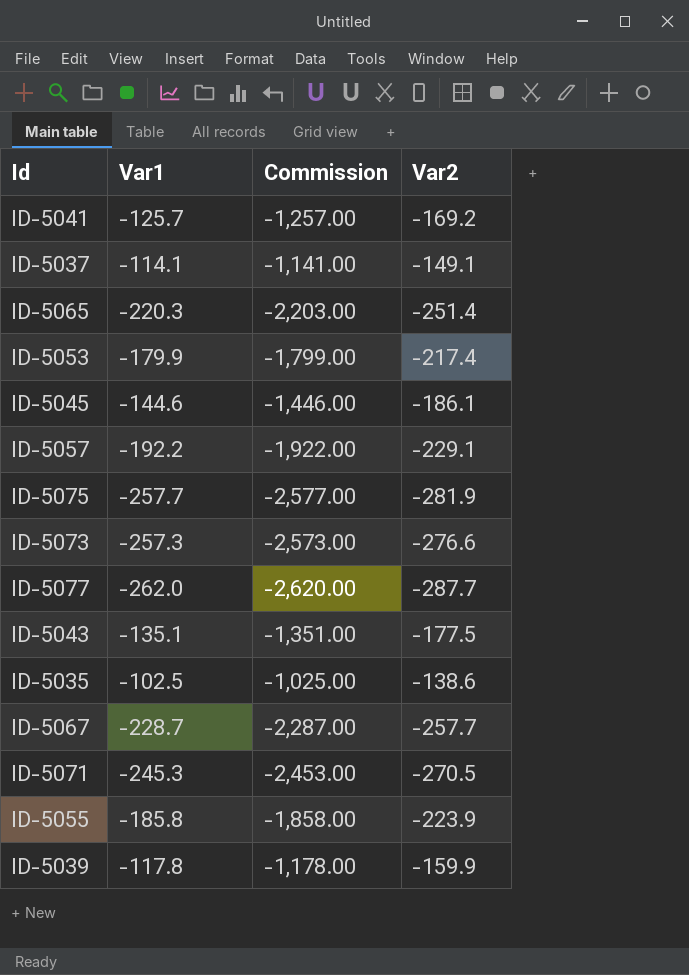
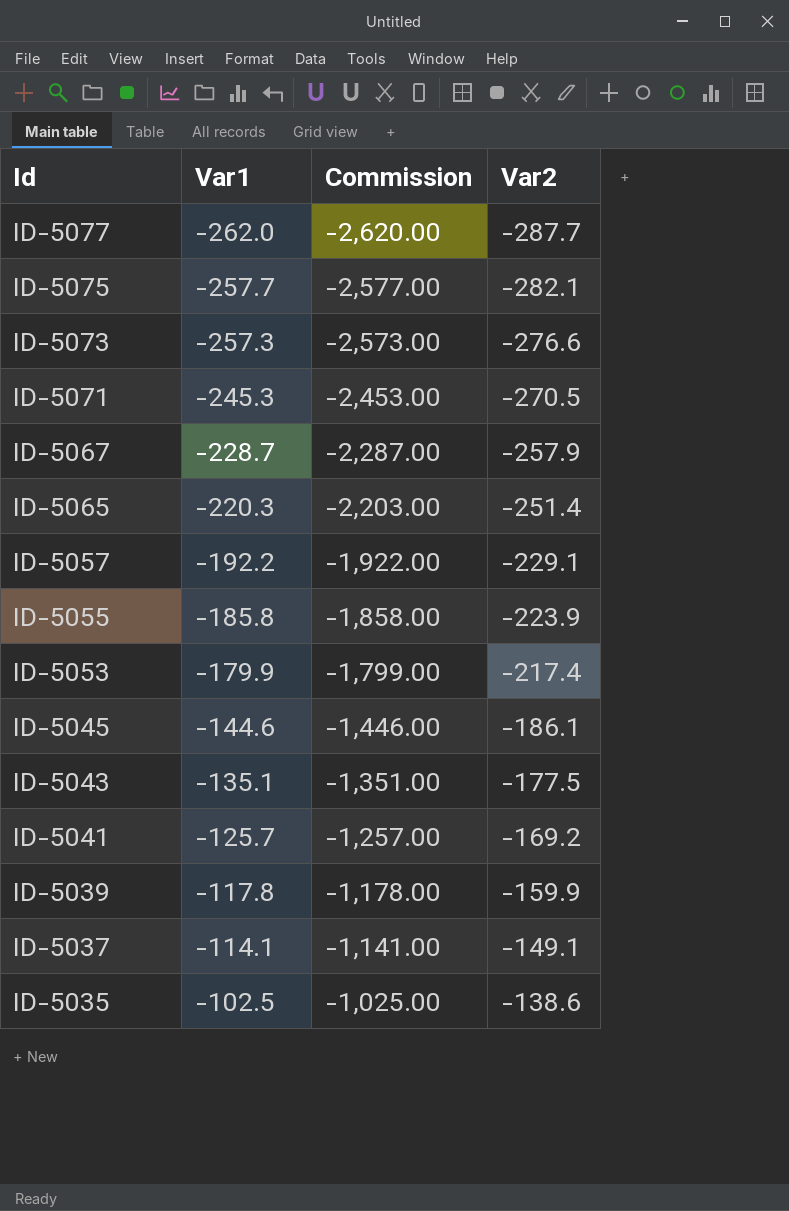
row order: none -> Id descending
ID-5075 | Var2: -281.9 -> -282.1
ID-5067 | Var2: -257.7 -> -257.9

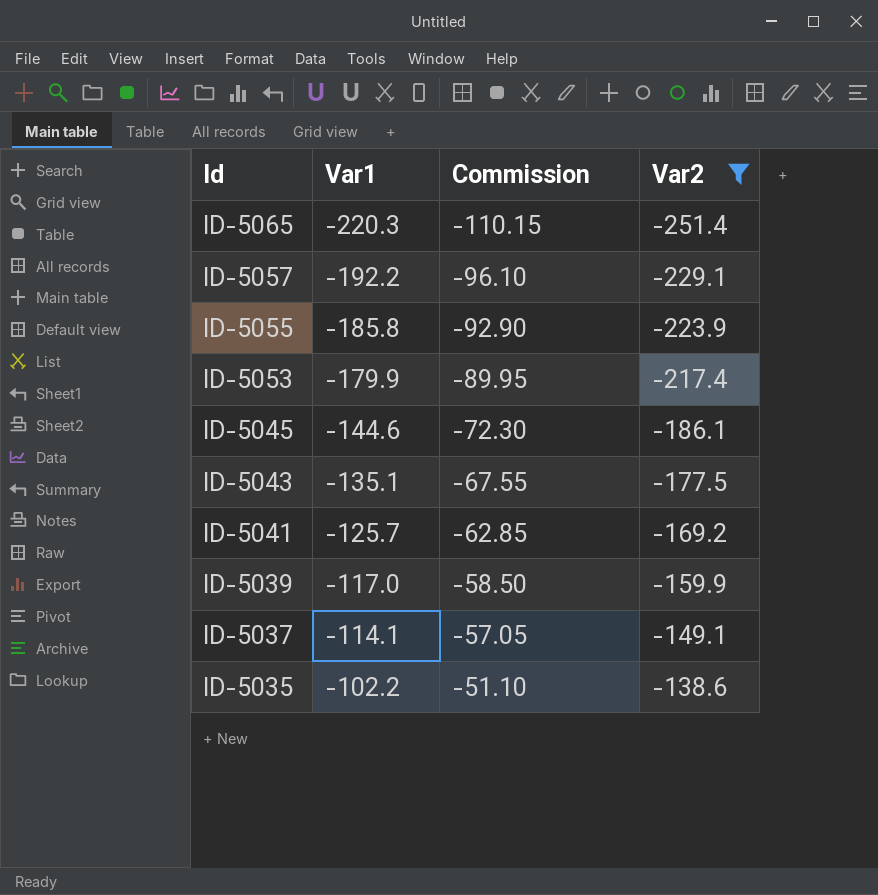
filter: none -> Var2 >= -251.4
column Commission | formula: [Var1] * 10 -> [Var1] * 0.5
ID-5039 | Var1: -117.8 -> -117.0
ID-5035 | Var1: -102.5 -> -102.2

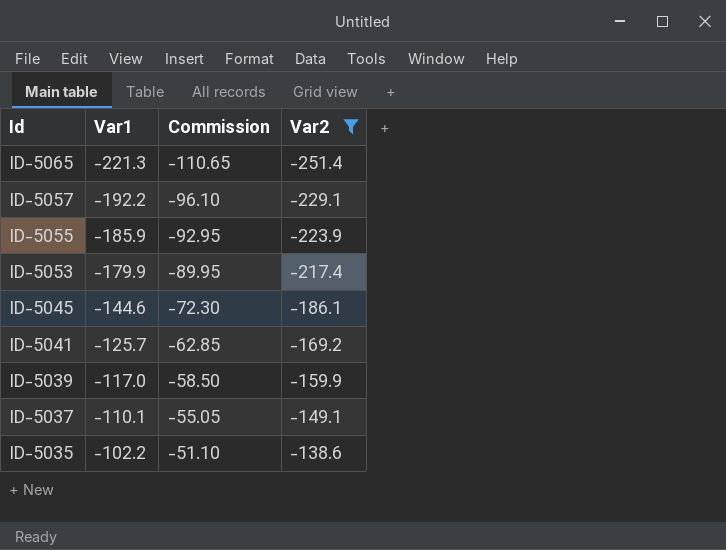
row ID-5043: -135.1 | -67.55 | -177.5 -> none
ID-5065 | Var1: -220.3 -> -221.3
ID-5065 | Commission: -110.15 -> -110.65
ID-5055 | Var1: -185.8 -> -185.9
ID-5055 | Commission: -92.90 -> -92.95
ID-5037 | Var1: -114.1 -> -110.1
ID-5037 | Commission: -57.05 -> -55.05

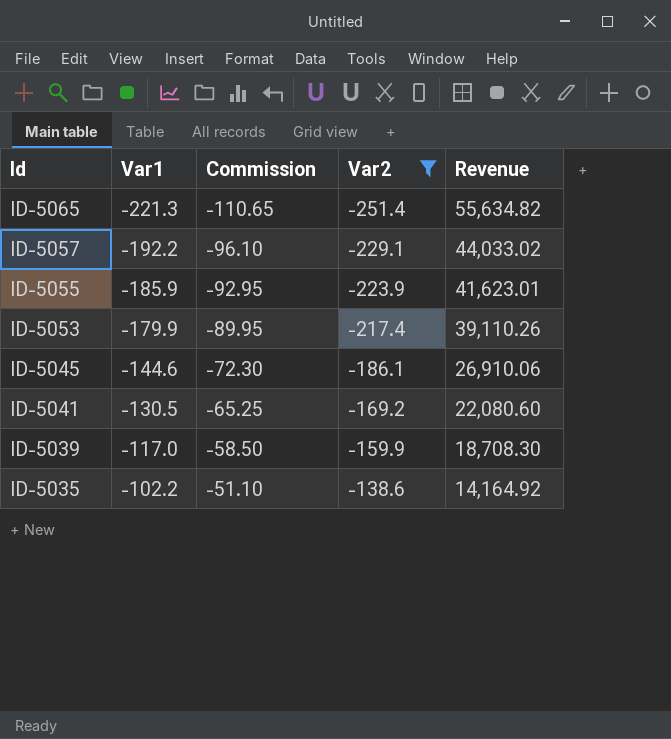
column Revenue | formula: none -> [Var1] * [Var2]
row ID-5037: -110.1 | -55.05 | -149.1 -> none
ID-5041 | Var1: -125.7 -> -130.5
ID-5041 | Commission: -62.85 -> -65.25

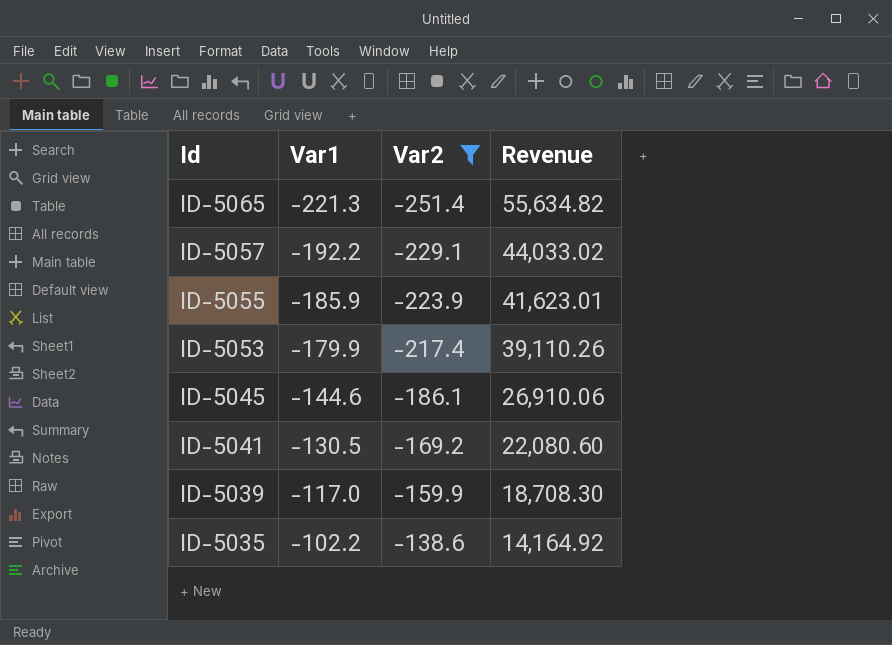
column Commission | formula: [Var1] * 0.5 -> none

